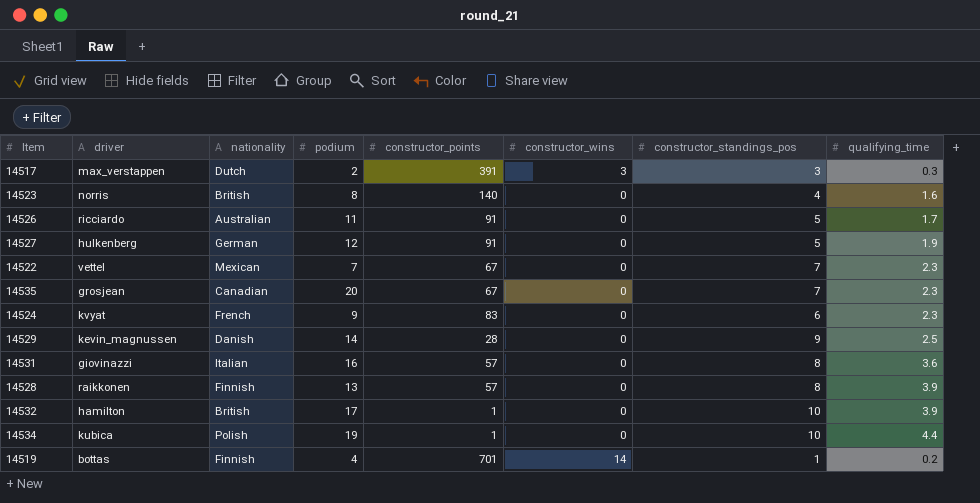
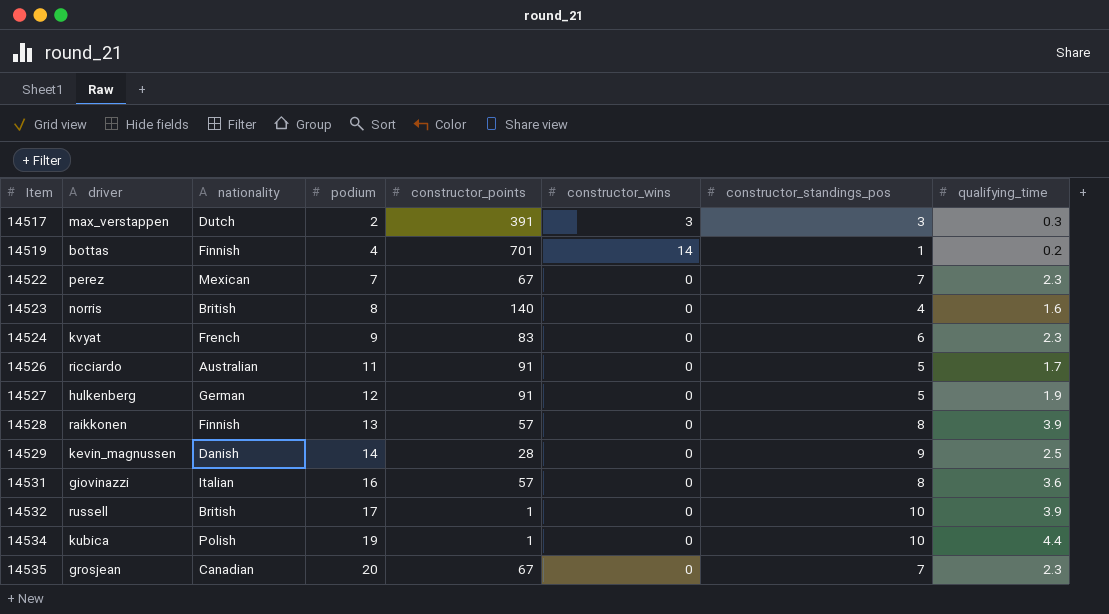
row order: none -> Item ascending
14522 | driver: vettel -> perez
14532 | driver: hamilton -> russell

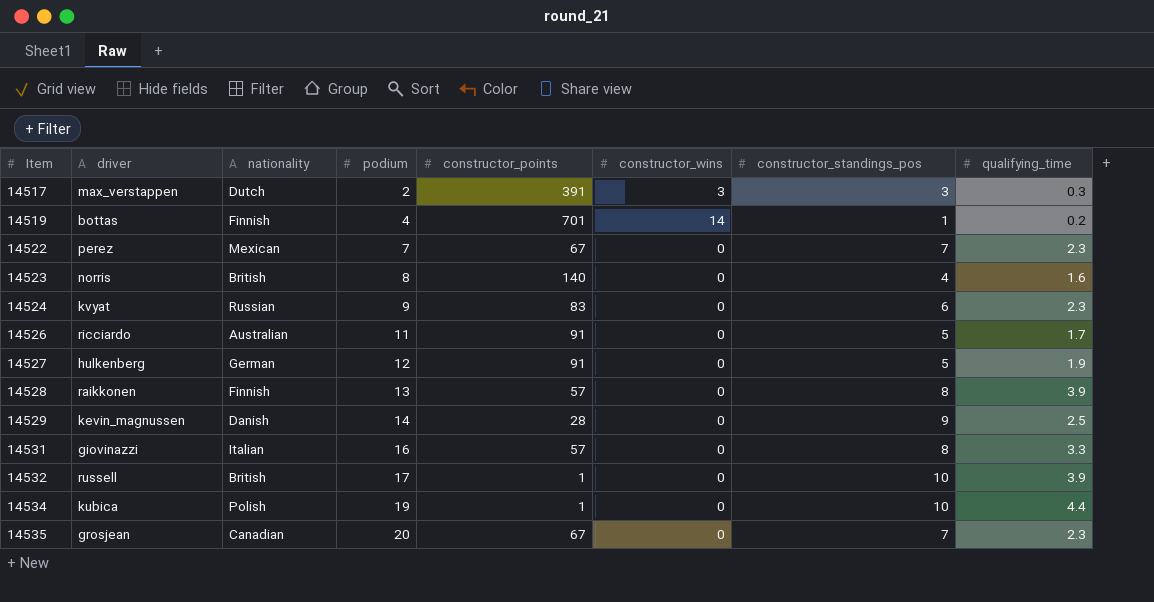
14524 | nationality: French -> Russian
14531 | qualifying_time: 3.6 -> 3.3

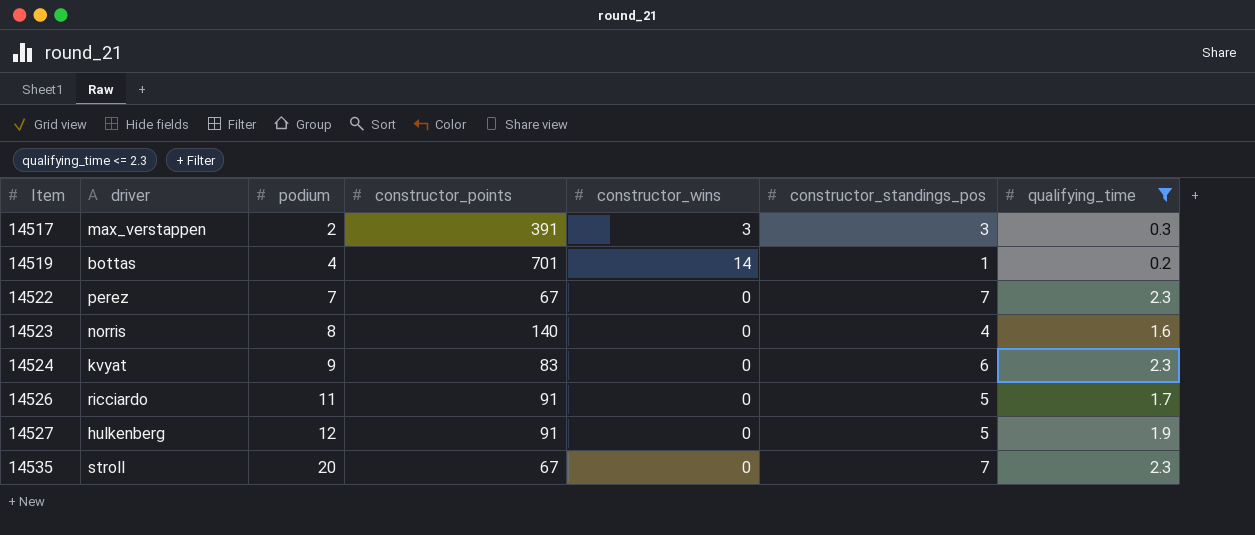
filter: none -> qualifying_time <= 2.3
column nationality | position: 3 -> none
14535 | driver: grosjean -> stroll

